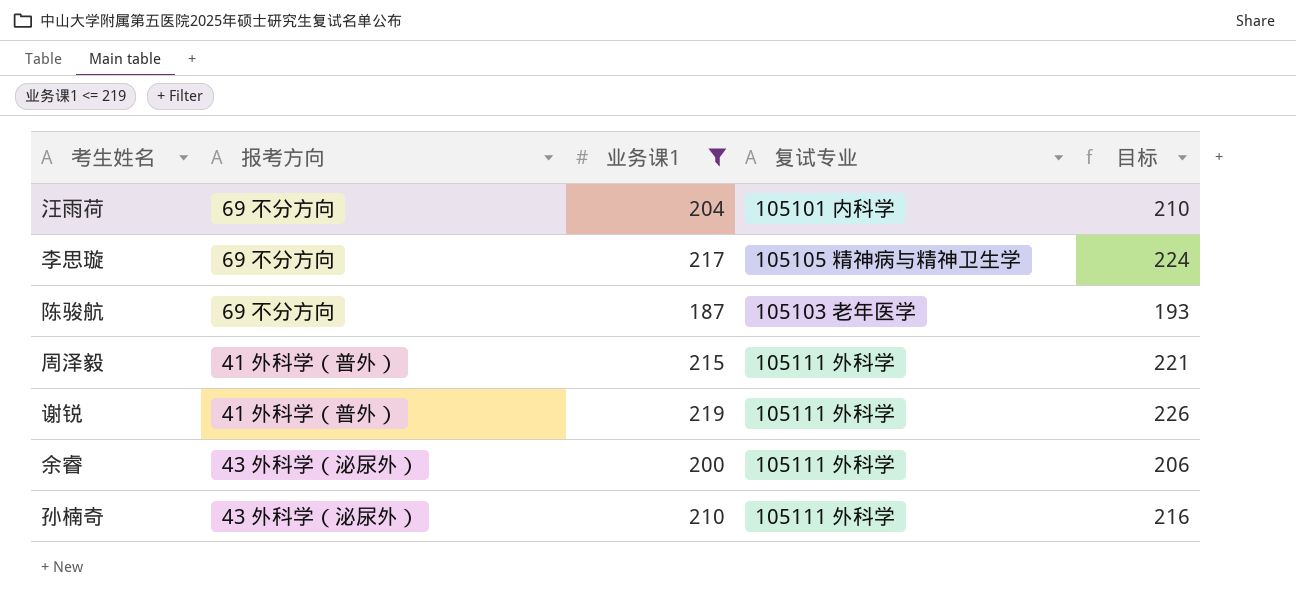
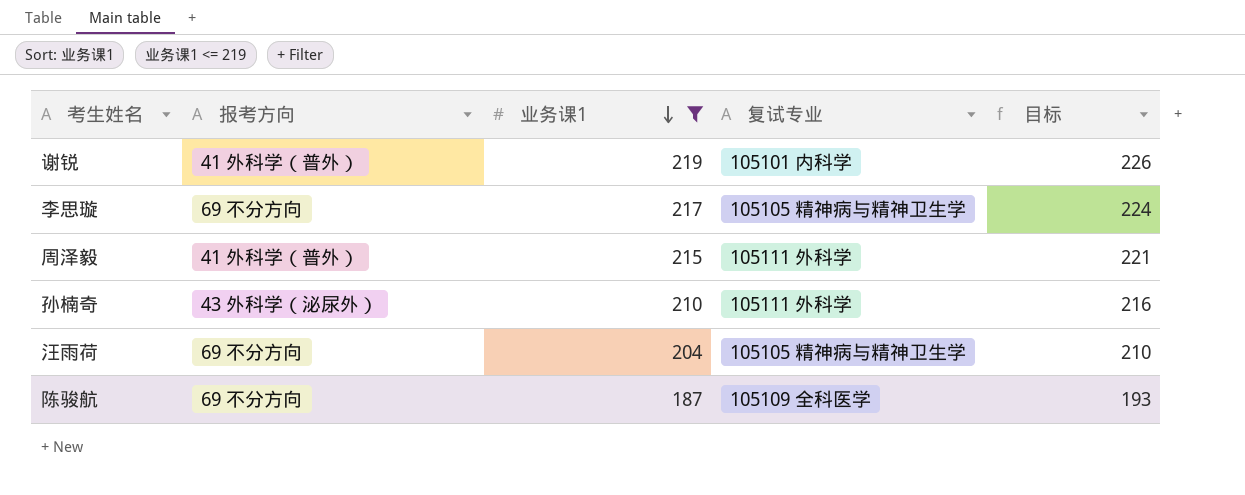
row order: none -> 业务课1 descending
row 余睿: 43 外科学（泌尿外） | 200 | 105111 外科学 | 206 -> none
谢锐 | 复试专业: 105111 外科学 -> 105101 内科学
汪雨荷 | 复试专业: 105101 内科学 -> 105105 精神病与精神卫生学
陈骏航 | 复试专业: 105103 老年医学 -> 105109 全科医学

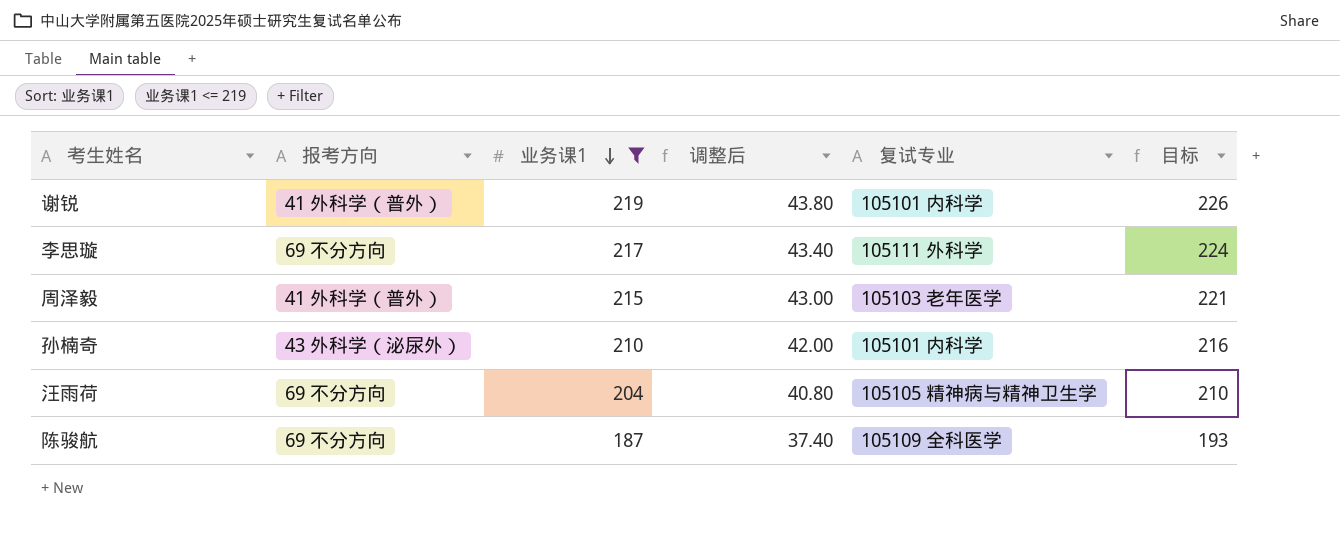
column 调整后 | formula: none -> [业务课1] * 0.2
李思璇 | 复试专业: 105105 精神病与精神卫生学 -> 105111 外科学
周泽毅 | 复试专业: 105111 外科学 -> 105103 老年医学
孙楠奇 | 复试专业: 105111 外科学 -> 105101 内科学

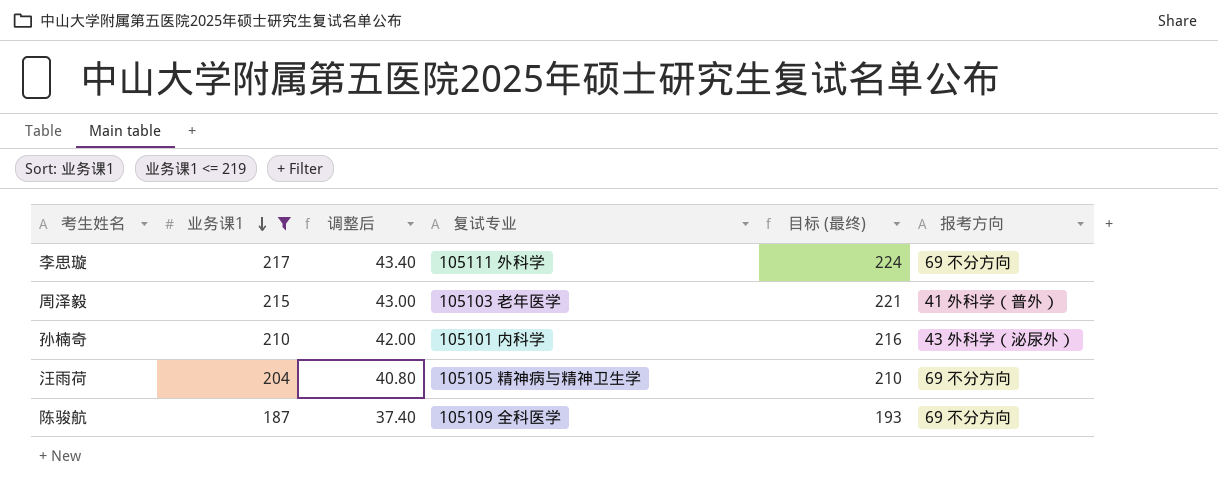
column name: 目标 -> 目标 (最终)
column 报考方向 | position: 2 -> 6
row 谢锐: 41 外科学（普外） | 219 | 43.80 | 105101 内科学 | 226 -> none

